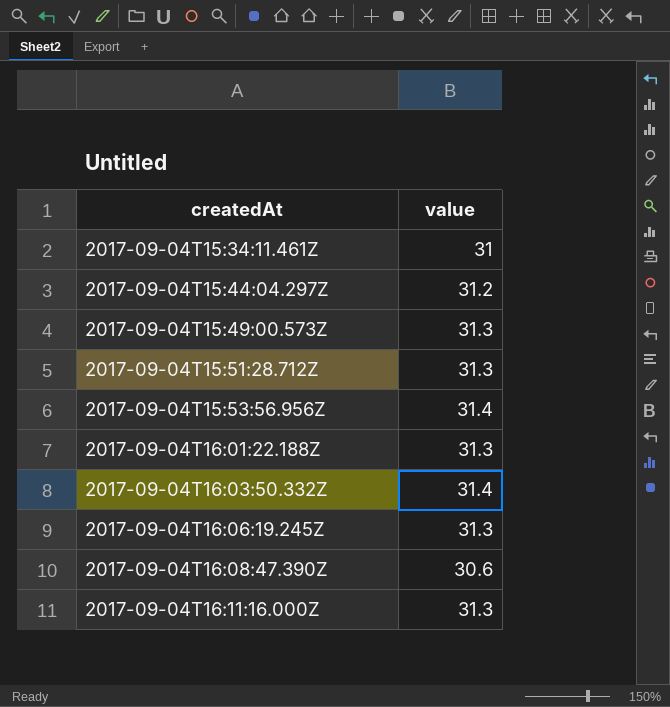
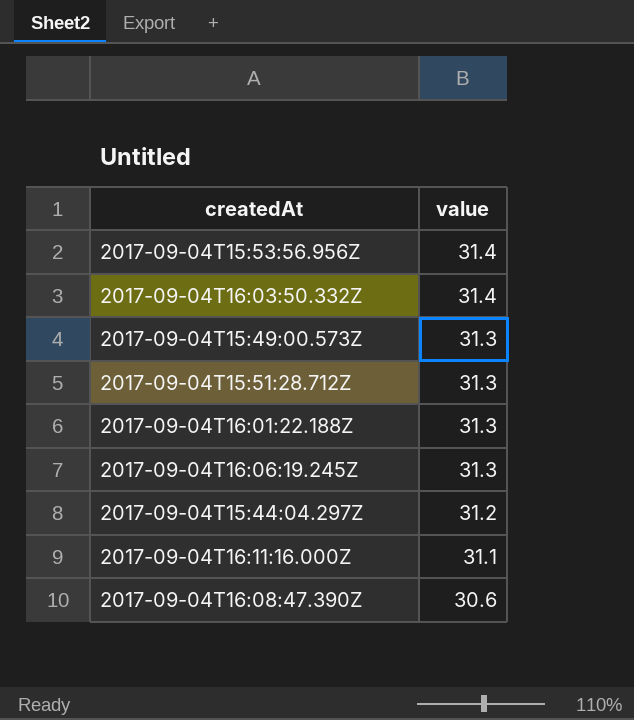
row order: createdAt ascending -> value descending
row 2017-09-04T15:34:11.461Z: 31 -> none
2017-09-04T16:11:16.000Z | value: 31.3 -> 31.1

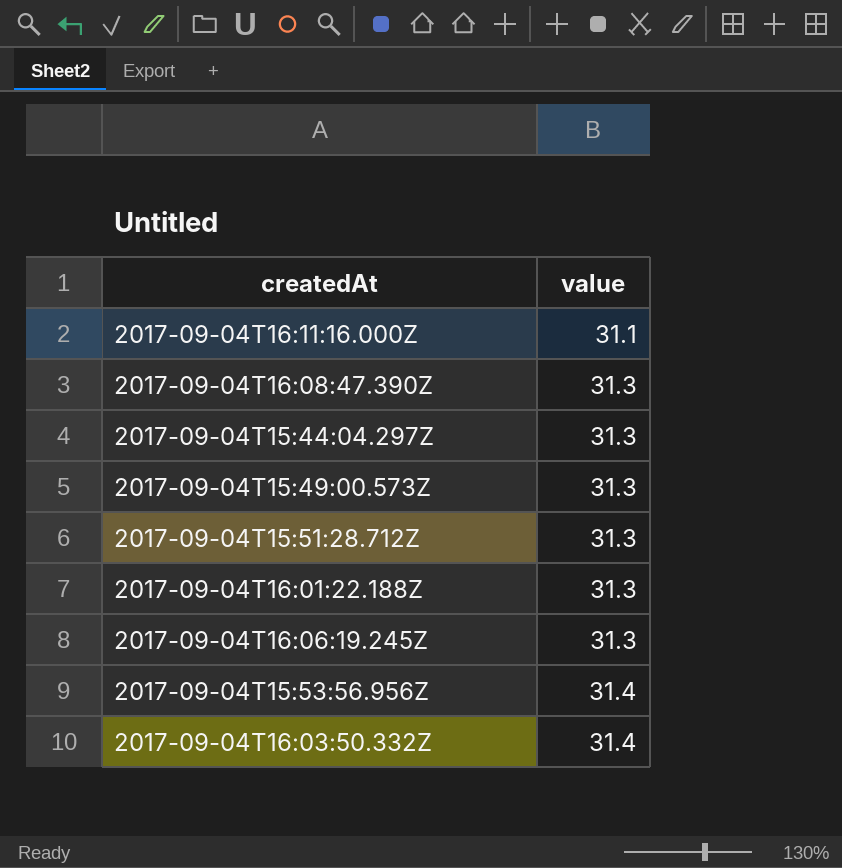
row order: value descending -> value ascending
2017-09-04T16:08:47.390Z | value: 30.6 -> 31.3
2017-09-04T15:44:04.297Z | value: 31.2 -> 31.3

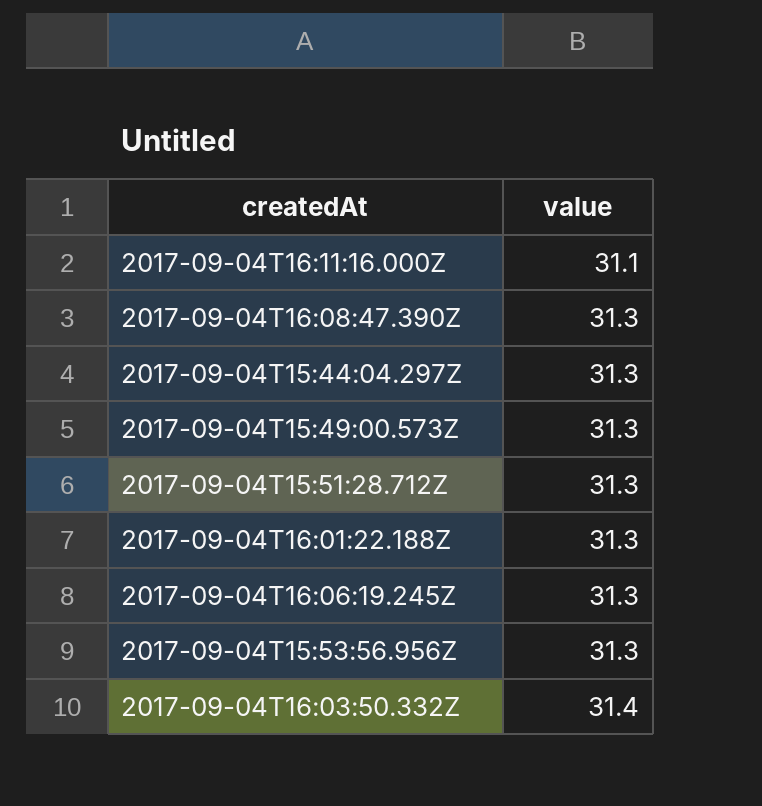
2017-09-04T15:53:56.956Z | value: 31.4 -> 31.3

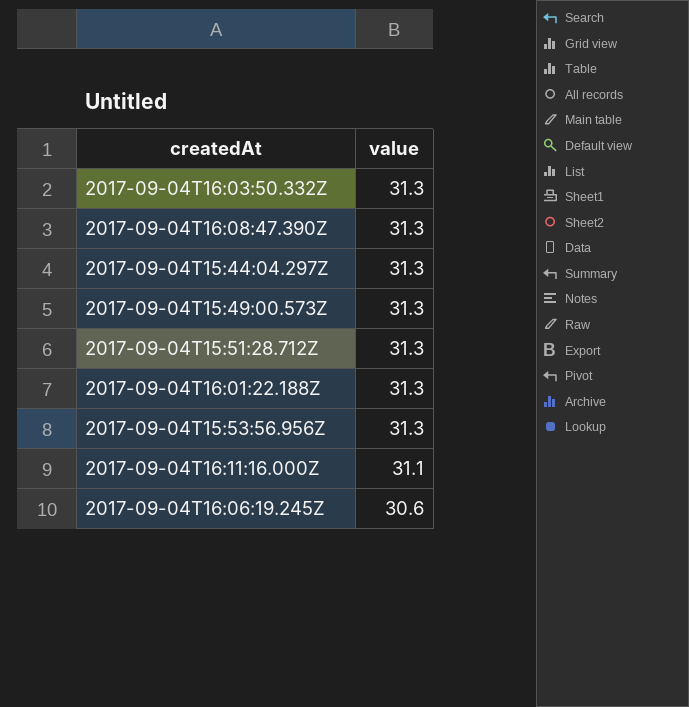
row order: value ascending -> value descending
2017-09-04T16:03:50.332Z | value: 31.4 -> 31.3
2017-09-04T16:06:19.245Z | value: 31.3 -> 30.6

